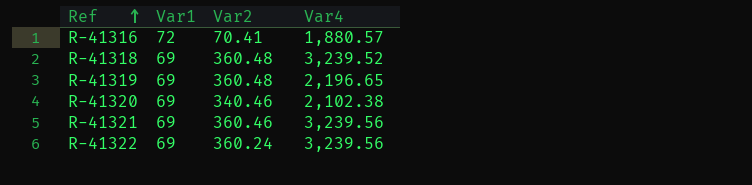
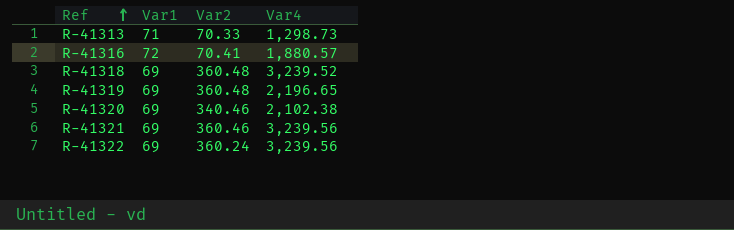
row R-41313: none -> 71 | 70.33 | 1,298.73

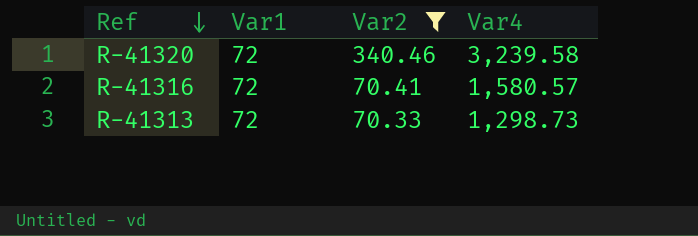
filter: none -> Var2 <= 340.46
row order: Ref ascending -> Ref descending
R-41320 | Var1: 69 -> 72
R-41320 | Var4: 2,102.38 -> 3,239.58
R-41316 | Var4: 1,880.57 -> 1,580.57
R-41313 | Var1: 71 -> 72

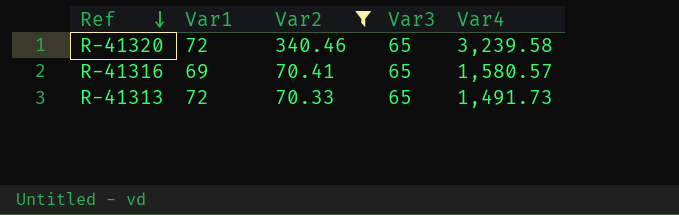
column Var3 | position: none -> 4
R-41316 | Var1: 72 -> 69
R-41313 | Var4: 1,298.73 -> 1,491.73

